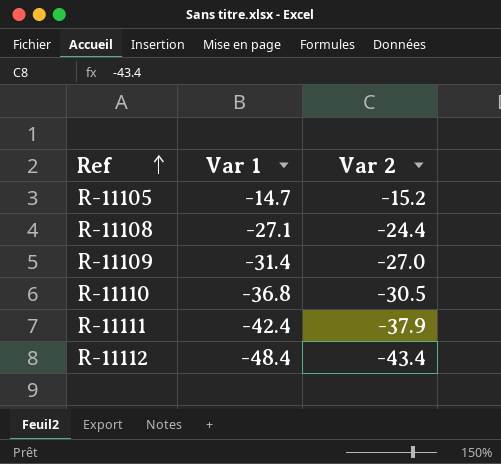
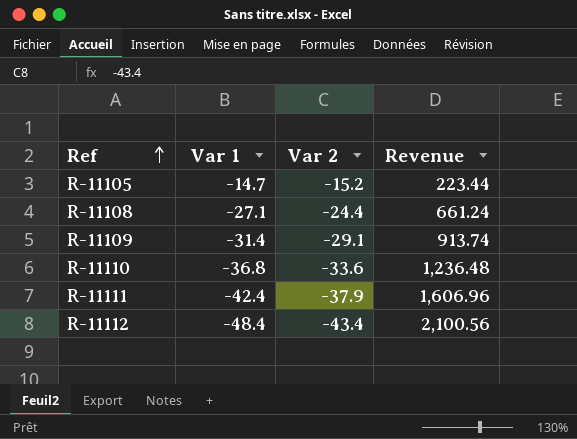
column Revenue | formula: none -> [Var 1] * [Var 2]
R-11109 | Var 2: -27.0 -> -29.1
R-11110 | Var 2: -30.5 -> -33.6

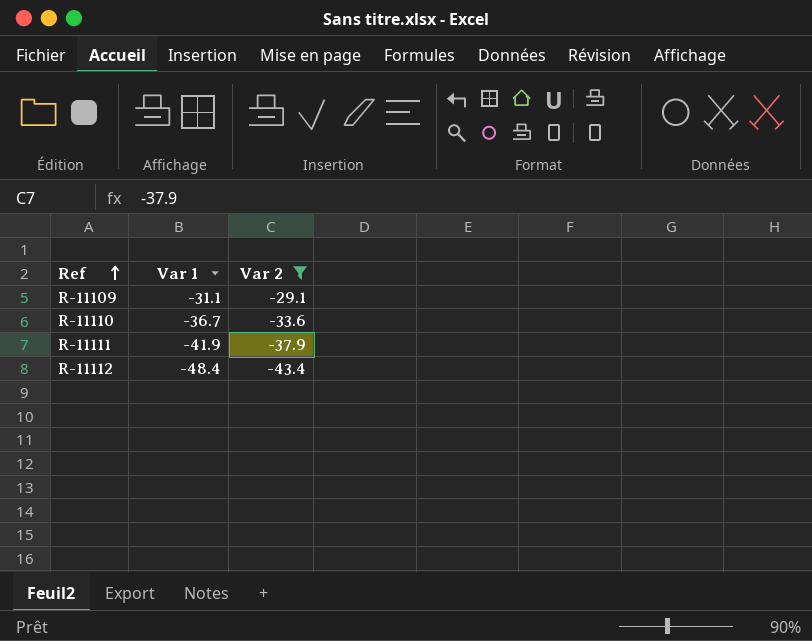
filter: none -> Var 2 <= -29.1
column Revenue | formula: [Var 1] * [Var 2] -> none
R-11109 | Var 1: -31.4 -> -31.1
R-11110 | Var 1: -36.8 -> -36.7
R-11111 | Var 1: -42.4 -> -41.9

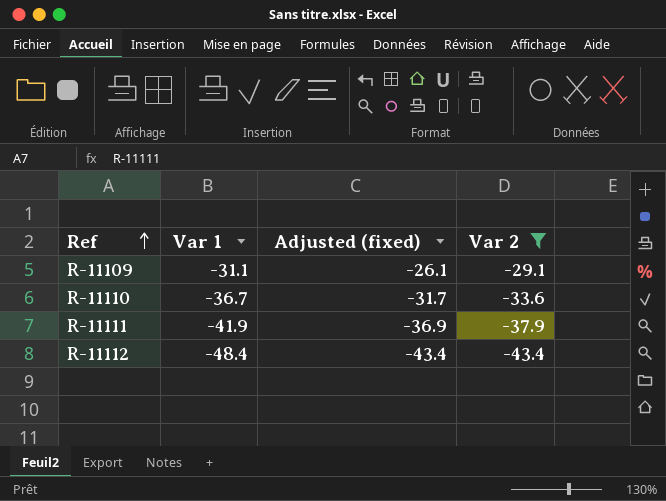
column Adjusted (fixed) | formula: none -> [Var 1] + 5

